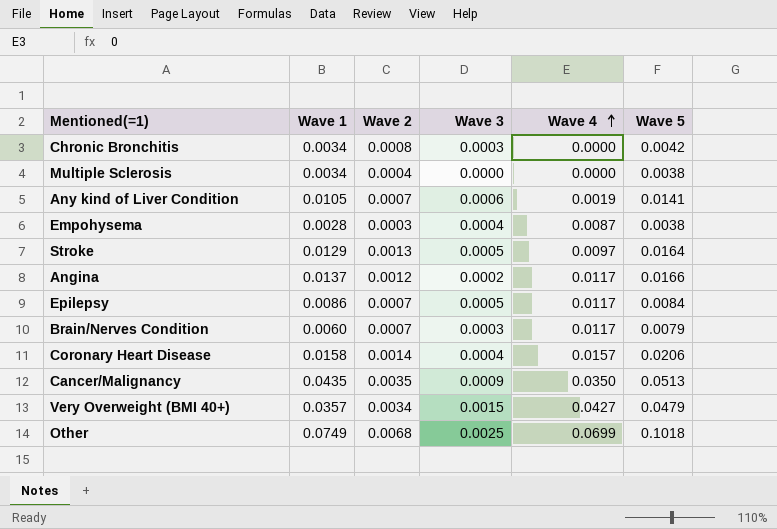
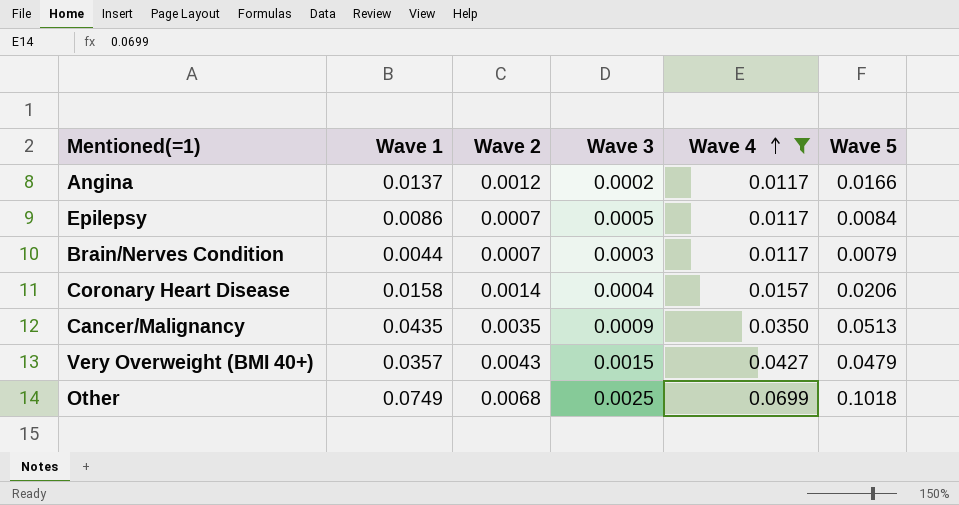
filter: none -> Wave 4 >= 0.0117
Brain/Nerves Condition | Wave 1: 0.0060 -> 0.0044
Very Overweight (BMI 40+) | Wave 2: 0.0034 -> 0.0043

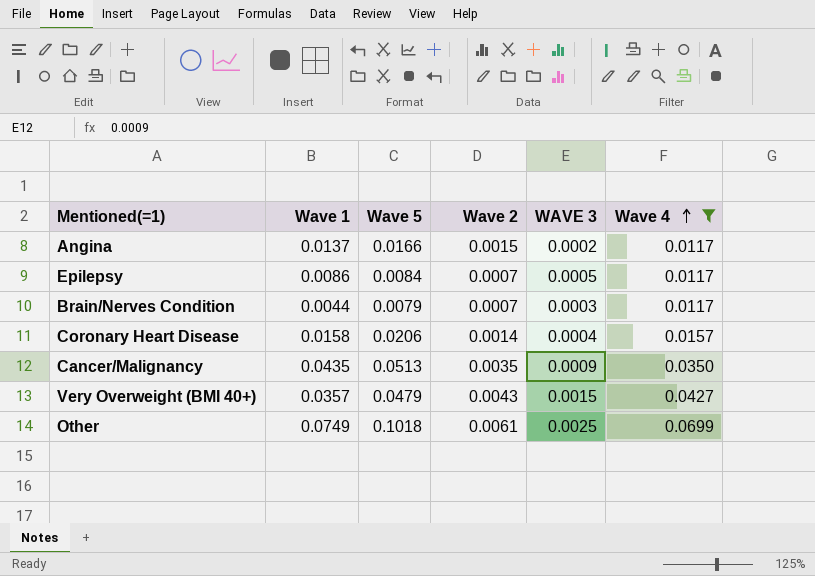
column Wave 5 | position: 6 -> 3
column name: Wave 3 -> WAVE 3
Angina | Wave 2: 0.0012 -> 0.0015
Other | Wave 2: 0.0068 -> 0.0061

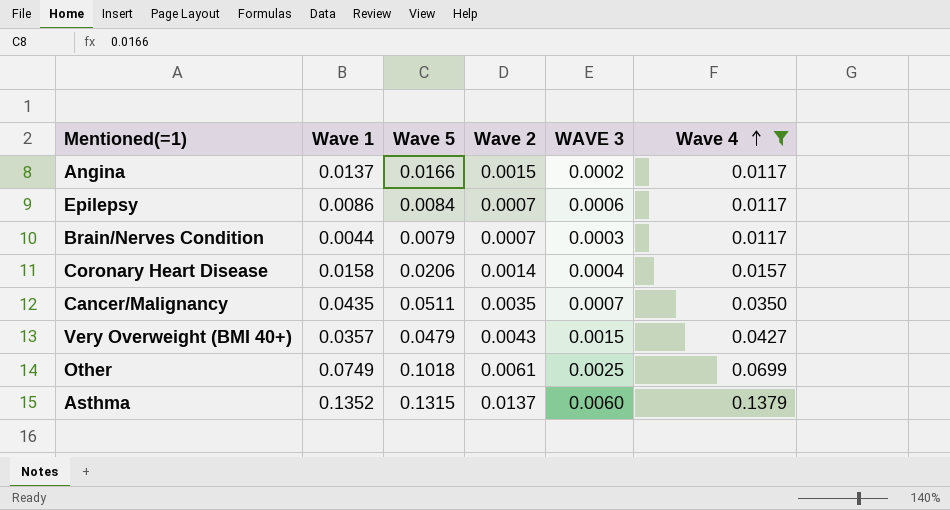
Epilepsy | WAVE 3: 0.0005 -> 0.0006
Cancer/Malignancy | Wave 5: 0.0513 -> 0.0511
Cancer/Malignancy | WAVE 3: 0.0009 -> 0.0007
row Asthma: none -> 0.1352 | 0.1315 | 0.0137 | 0.0060 | 0.1379

